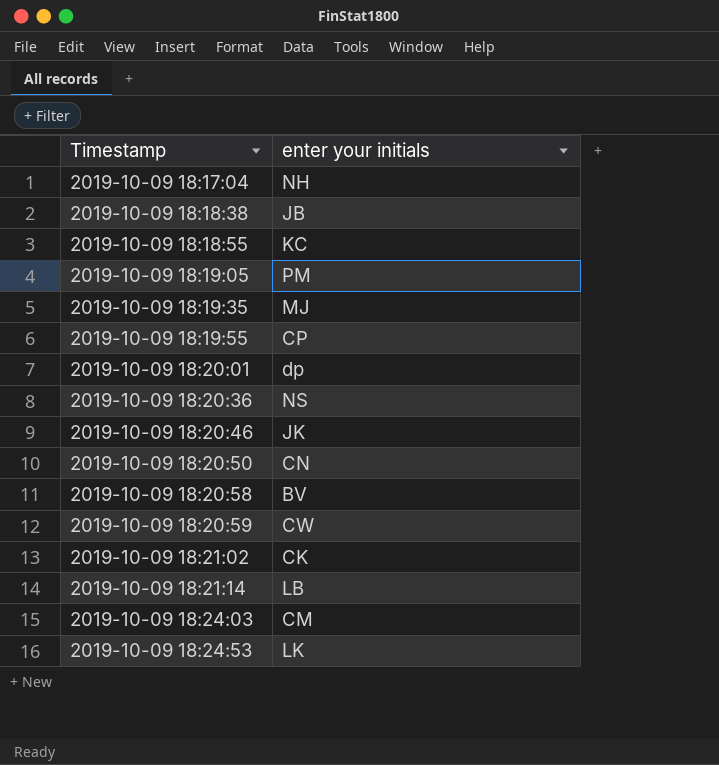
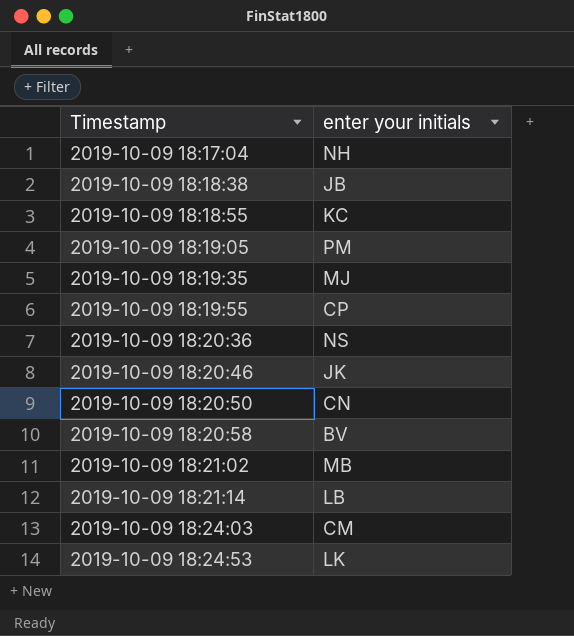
row 2019-10-09 18:20:01: dp -> none
row 2019-10-09 18:20:59: CW -> none
2019-10-09 18:21:02 | enter your initials: CK -> MB

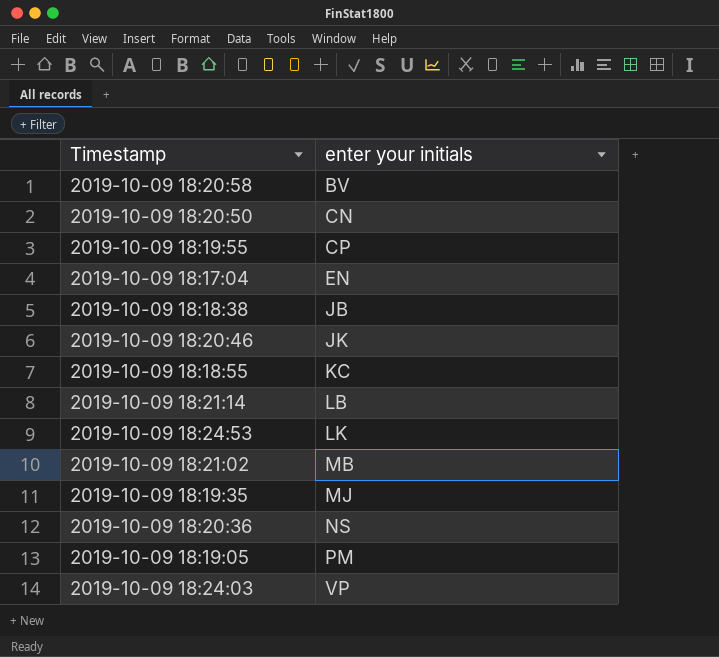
row order: Timestamp ascending -> enter your initials ascending
2019-10-09 18:17:04 | enter your initials: NH -> EN
2019-10-09 18:24:03 | enter your initials: CM -> VP

